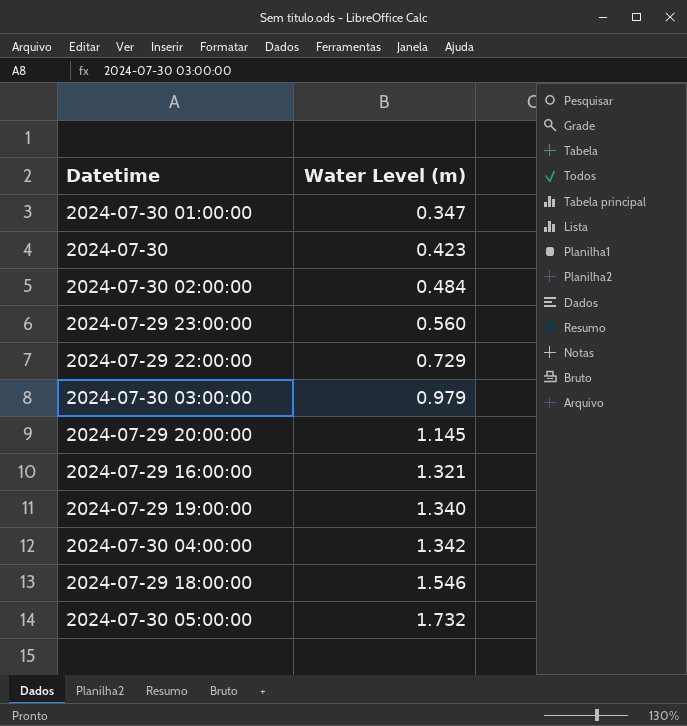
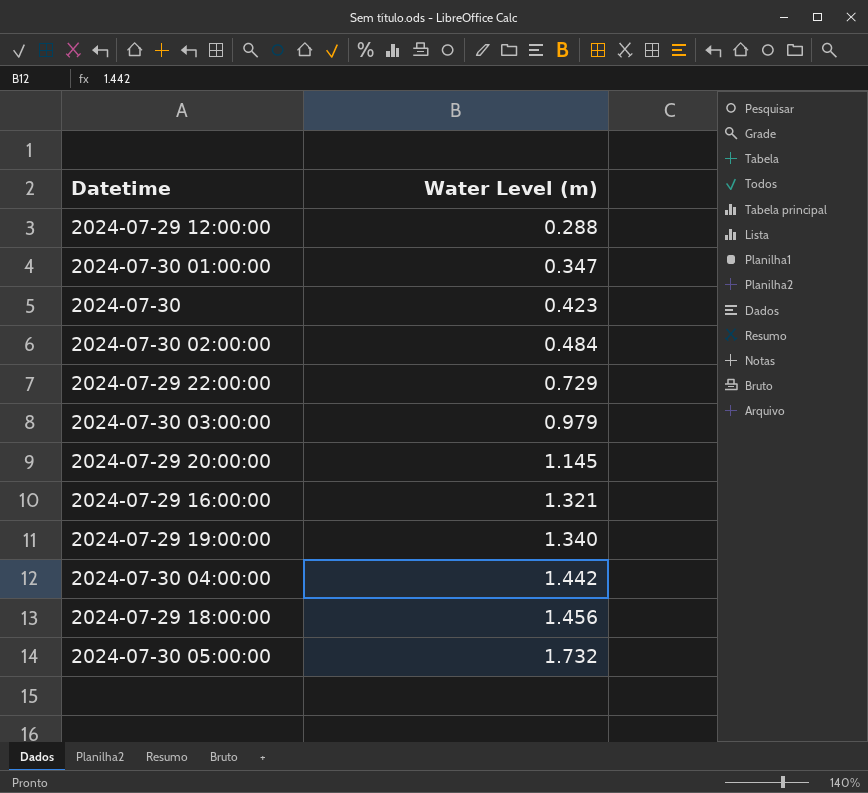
row 2024-07-29 23:00:00: 0.560 -> none
row 2024-07-29 12:00:00: none -> 0.288
2024-07-30 04:00:00 | Water Level (m): 1.342 -> 1.442
2024-07-29 18:00:00 | Water Level (m): 1.546 -> 1.456

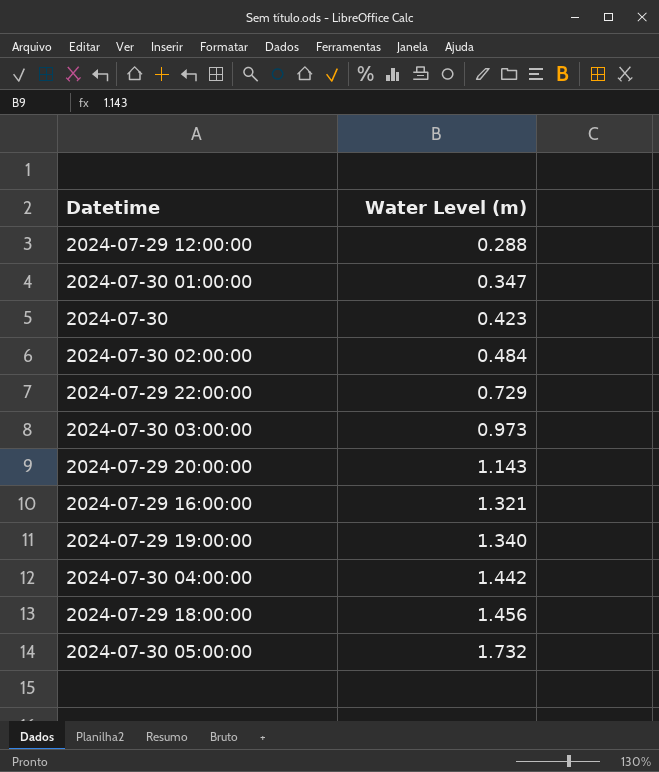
2024-07-30 03:00:00 | Water Level (m): 0.979 -> 0.973
2024-07-29 20:00:00 | Water Level (m): 1.145 -> 1.143

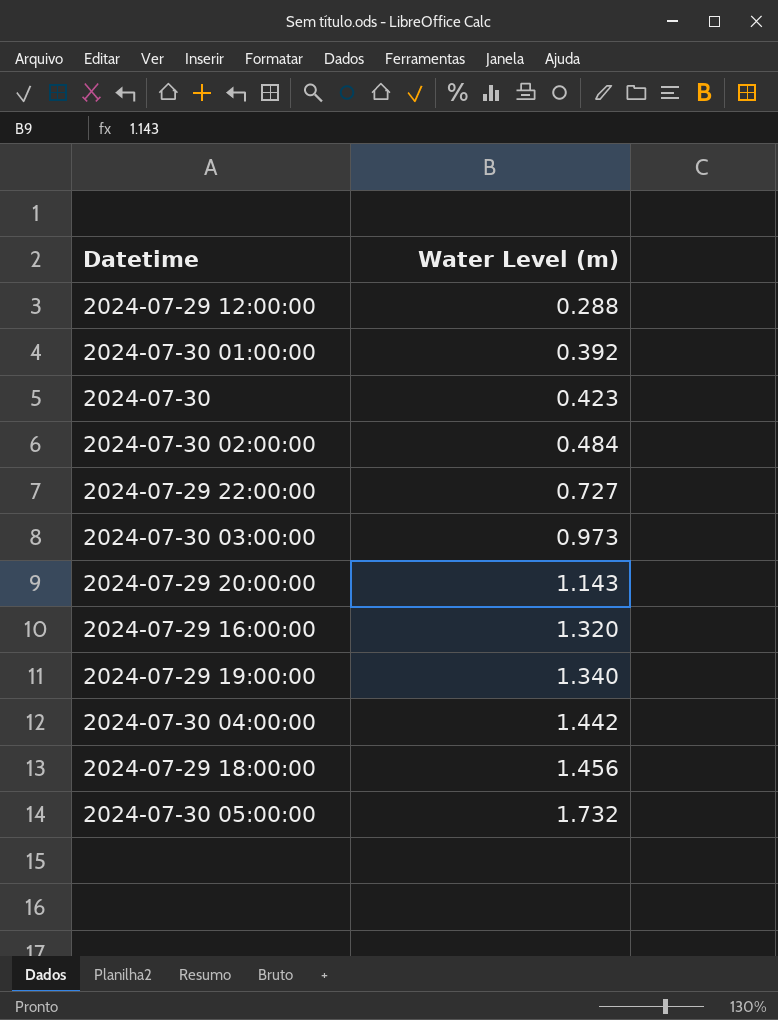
2024-07-30 01:00:00 | Water Level (m): 0.347 -> 0.392
2024-07-29 22:00:00 | Water Level (m): 0.729 -> 0.727
2024-07-29 16:00:00 | Water Level (m): 1.321 -> 1.320

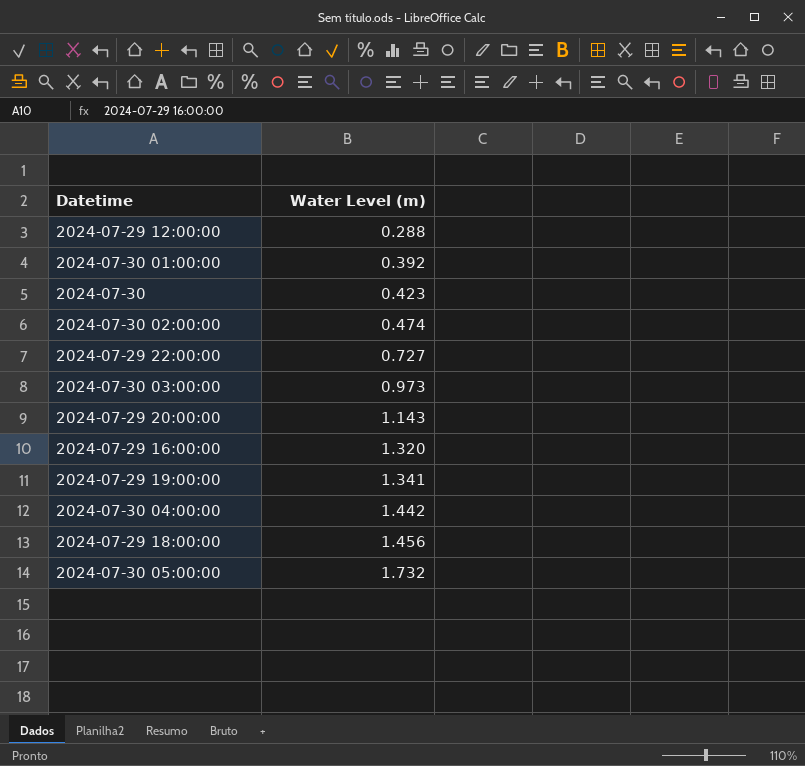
2024-07-30 02:00:00 | Water Level (m): 0.484 -> 0.474
2024-07-29 19:00:00 | Water Level (m): 1.340 -> 1.341

